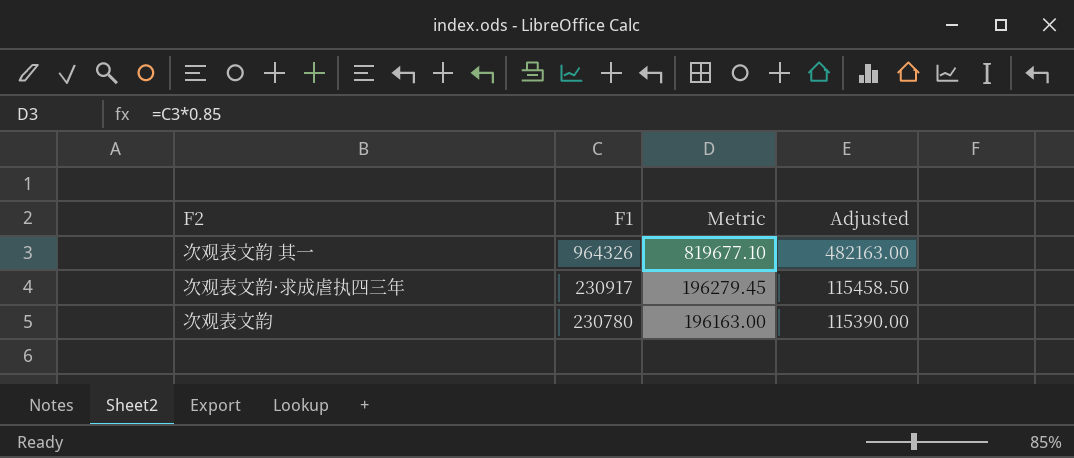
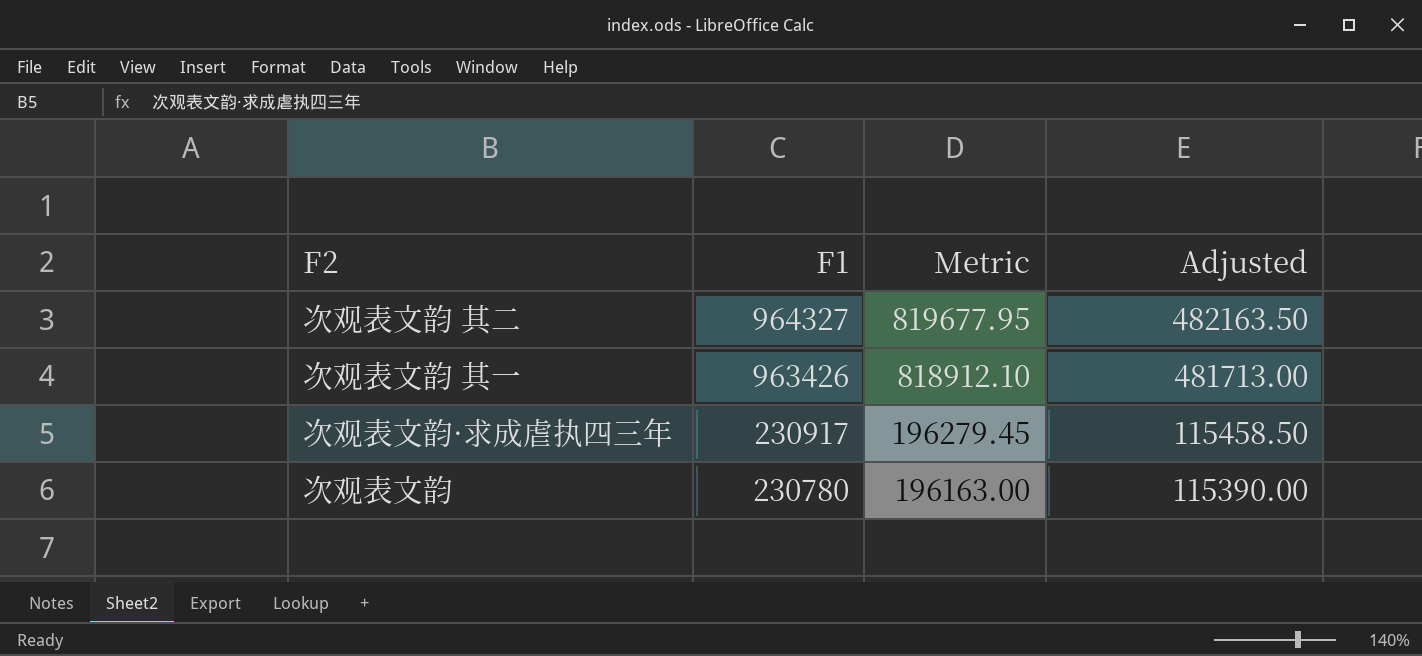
row 次观表文韵 其二: none -> 964327 | 819677.95 | 482163.50
次观表文韵 其一 | F1: 964326 -> 963426
次观表文韵 其一 | Metric: 819677.10 -> 818912.10
次观表文韵 其一 | Adjusted: 482163.00 -> 481713.00

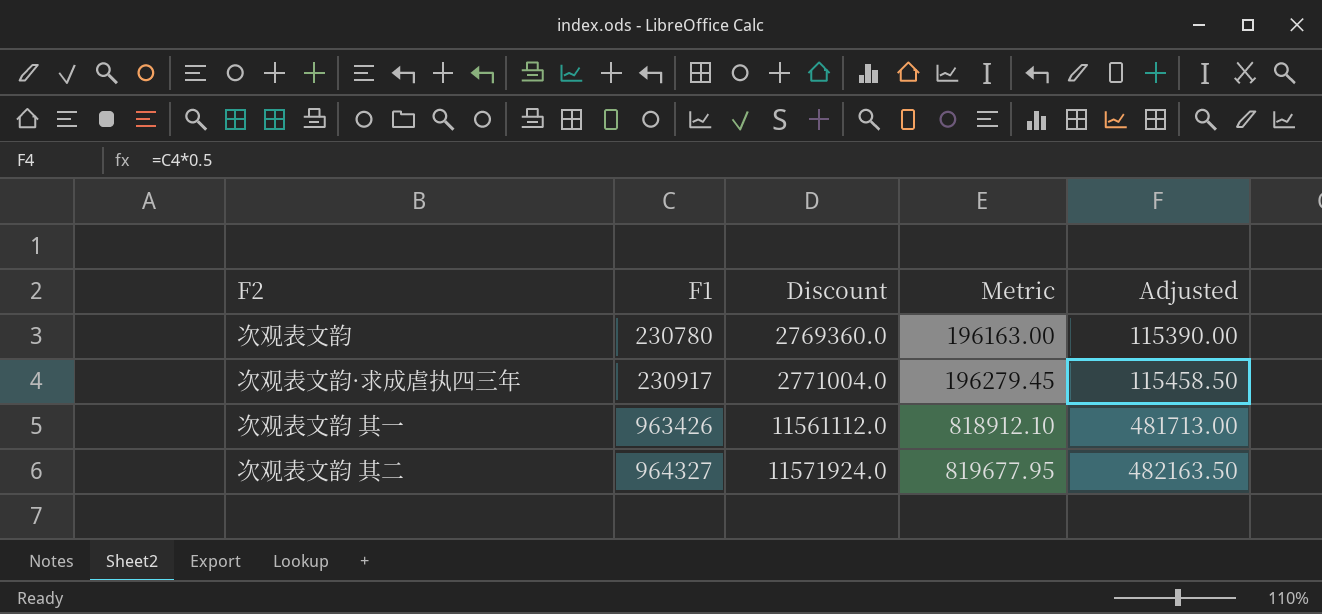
row order: F1 descending -> F1 ascending
column Discount | formula: none -> [F1] * 12

